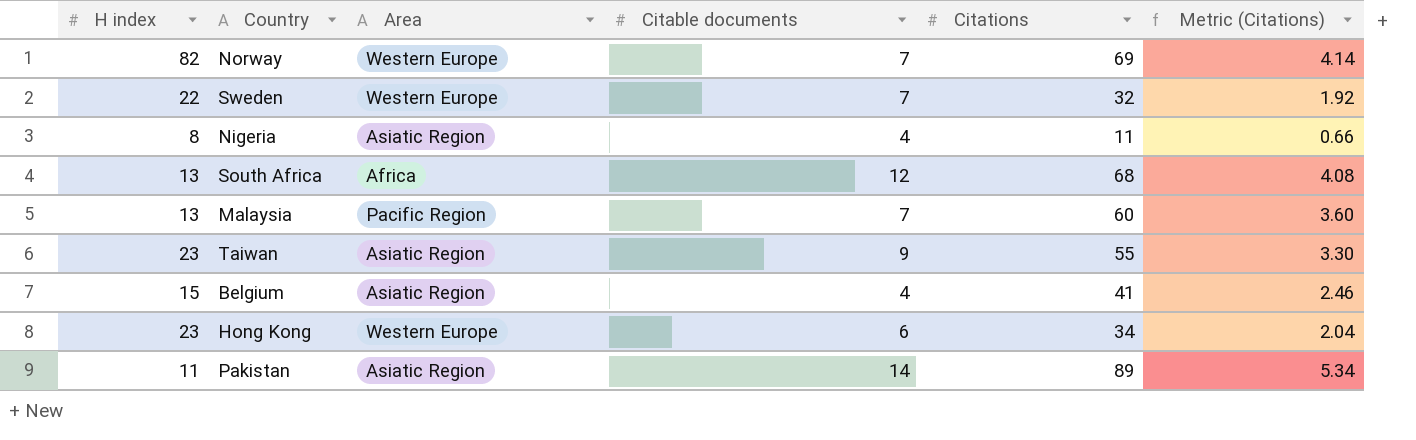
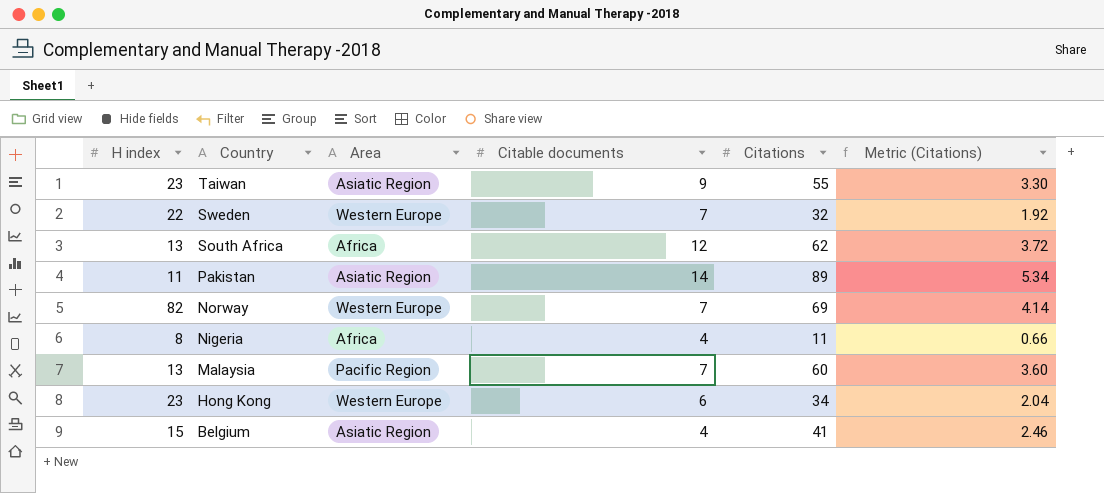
row order: none -> Country descending
South Africa | Citations: 68 -> 62
South Africa | Metric (Citations): 4.08 -> 3.72
Nigeria | Area: Asiatic Region -> Africa

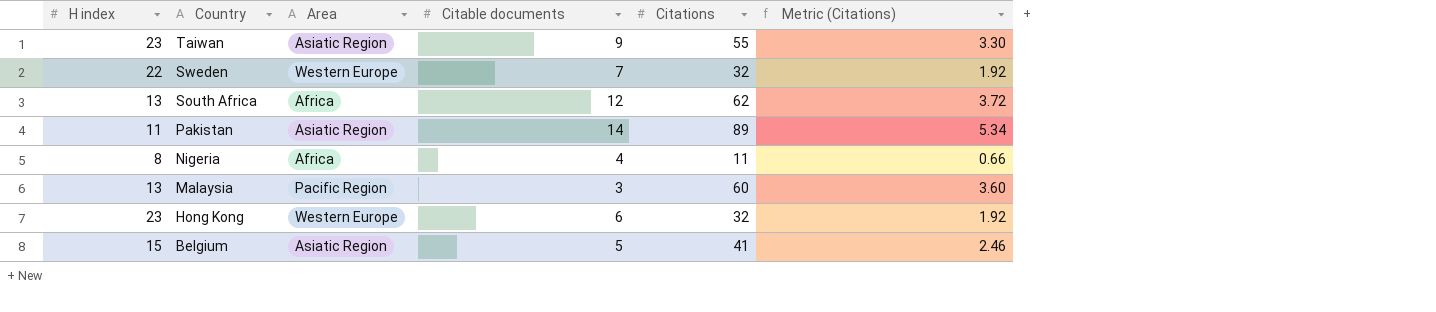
row Norway: 82 | Western Europe | 7 | 69 | 4.14 -> none
Malaysia | Citable documents: 7 -> 3
Hong Kong | Citations: 34 -> 32
Hong Kong | Metric (Citations): 2.04 -> 1.92
Belgium | Citable documents: 4 -> 5

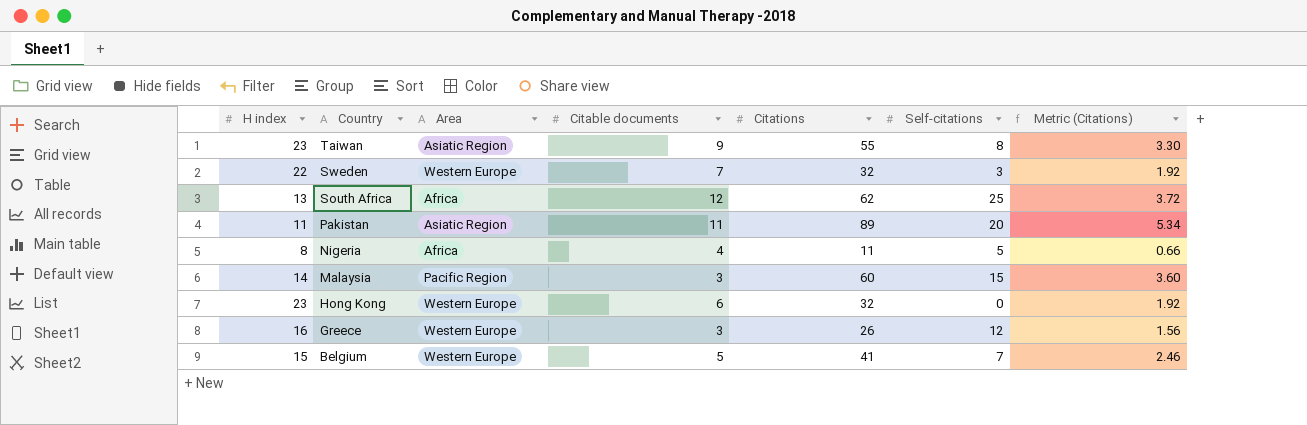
column Self-citations | position: none -> 6
Pakistan | Citable documents: 14 -> 11
Malaysia | H index: 13 -> 14
row Greece: none -> 16 | Western Europe | 3 | 26 | 12 | 1.56
Belgium | Area: Asiatic Region -> Western Europe

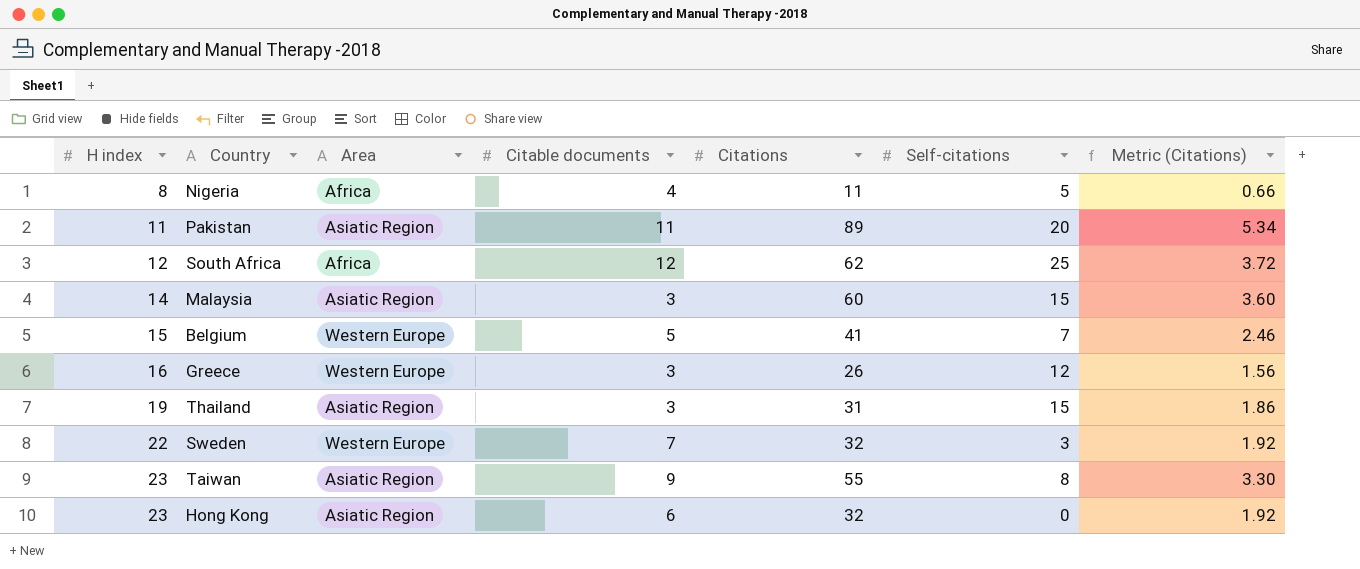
row order: Country descending -> H index ascending
South Africa | H index: 13 -> 12
Malaysia | Area: Pacific Region -> Asiatic Region
row Thailand: none -> 19 | Asiatic Region | 3 | 31 | 15 | 1.86
Hong Kong | Area: Western Europe -> Asiatic Region

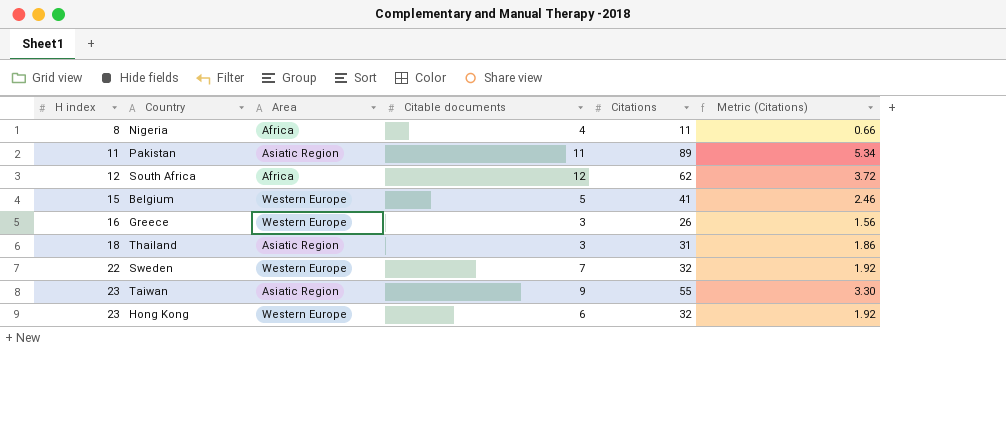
column Self-citations | position: 6 -> none
row Malaysia: 14 | Asiatic Region | 3 | 60 | 15 | 3.60 -> none
Thailand | H index: 19 -> 18
Hong Kong | Area: Asiatic Region -> Western Europe

